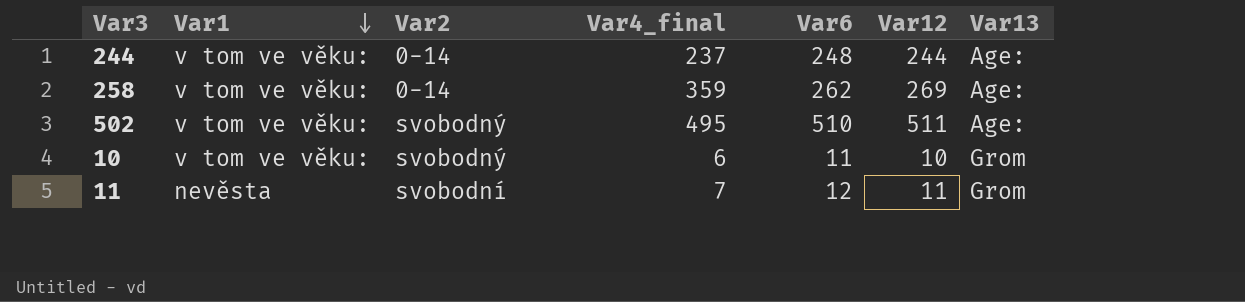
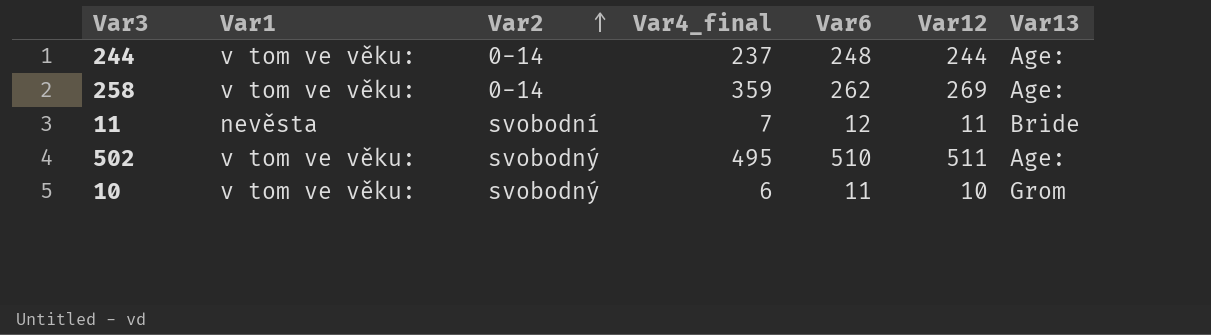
row order: Var1 descending -> Var2 ascending
11 | Var13: Grom -> Bride

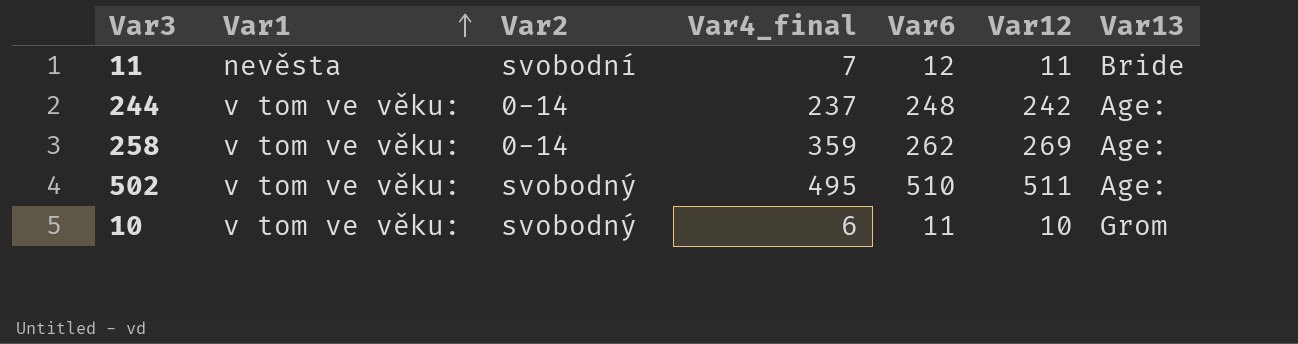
row order: Var2 ascending -> Var1 ascending
244 | Var12: 244 -> 242

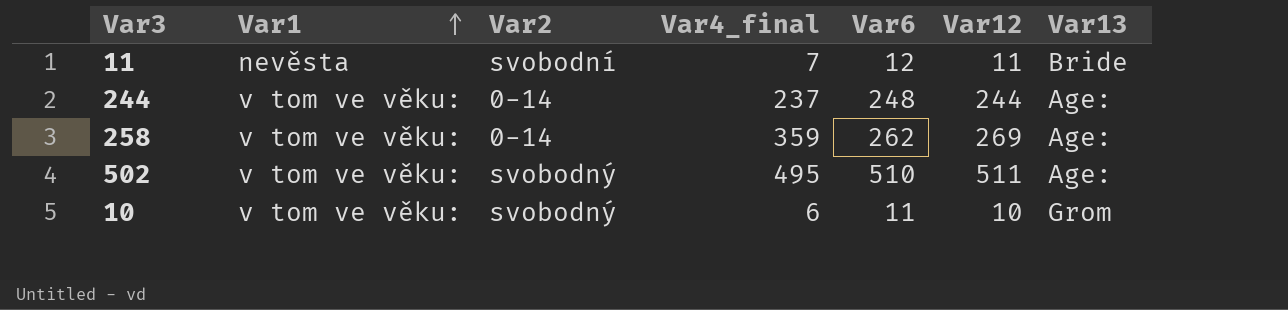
244 | Var12: 242 -> 244

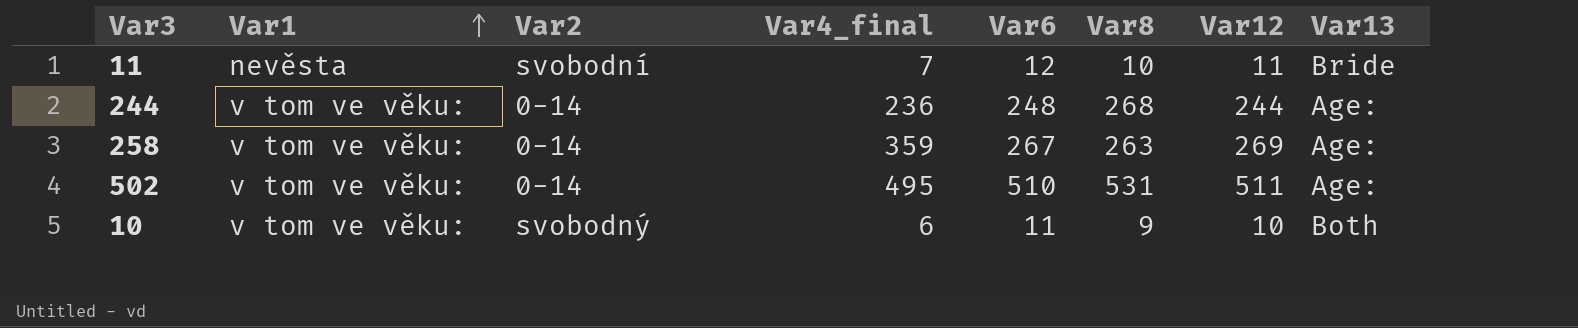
column Var8 | position: none -> 6
244 | Var4_final: 237 -> 236
258 | Var6: 262 -> 267
502 | Var2: svobodný -> 0-14
10 | Var13: Grom -> Both

